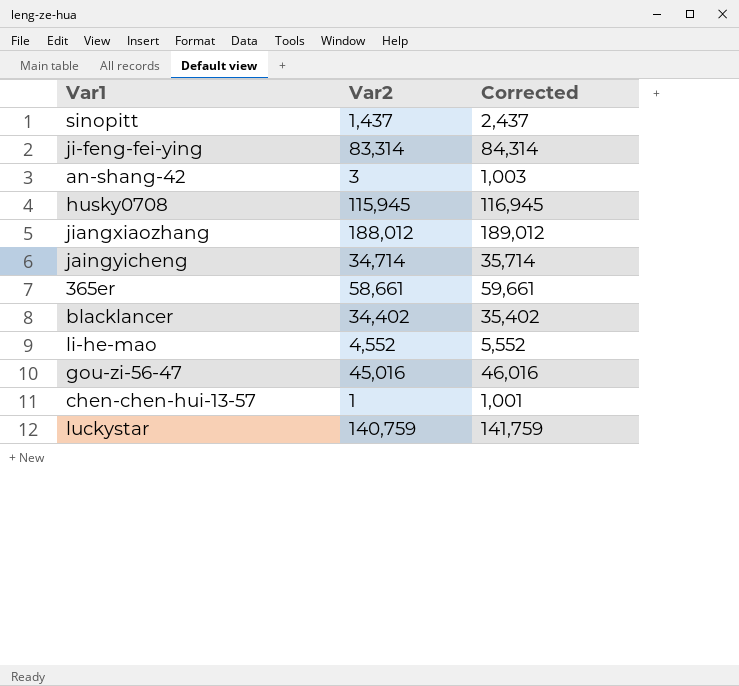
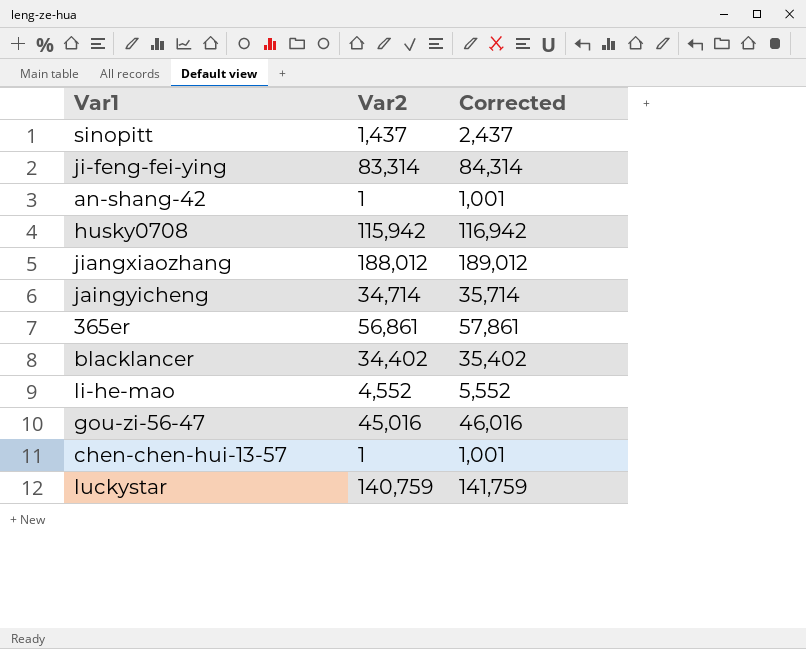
an-shang-42 | Var2: 3 -> 1
an-shang-42 | Corrected: 1,003 -> 1,001
husky0708 | Var2: 115,945 -> 115,942
husky0708 | Corrected: 116,945 -> 116,942
365er | Var2: 58,661 -> 56,861
365er | Corrected: 59,661 -> 57,861

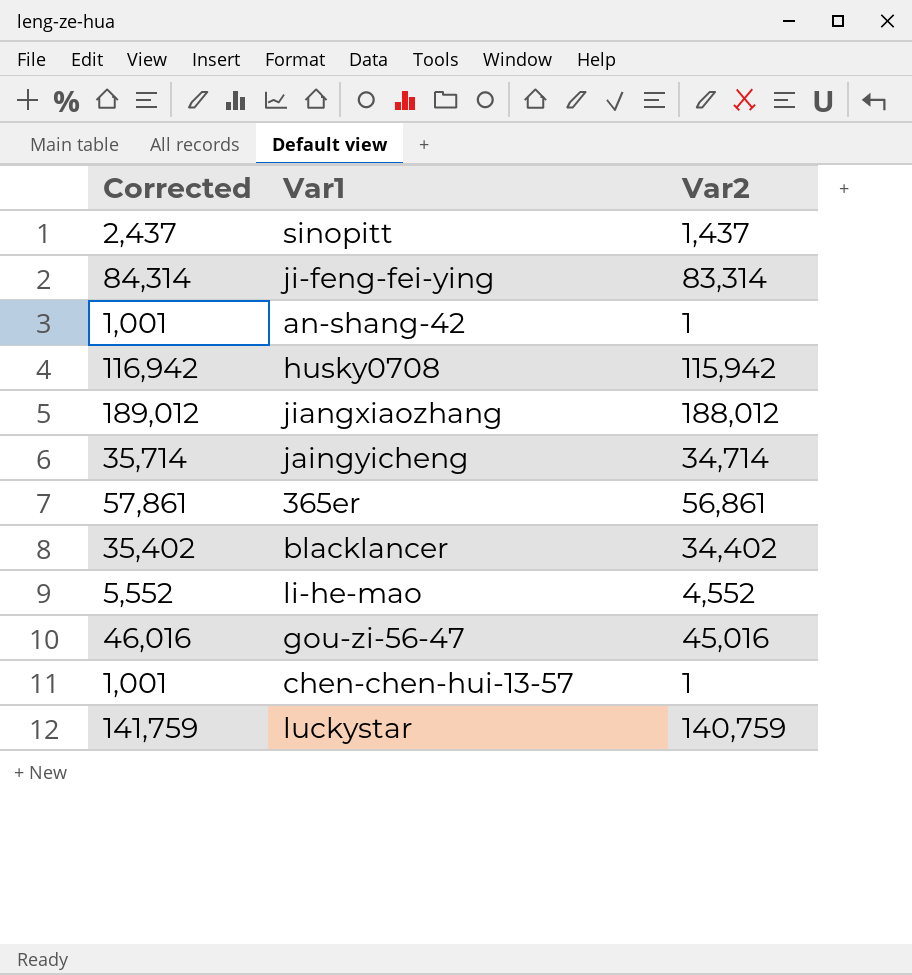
column Corrected | position: 3 -> 1

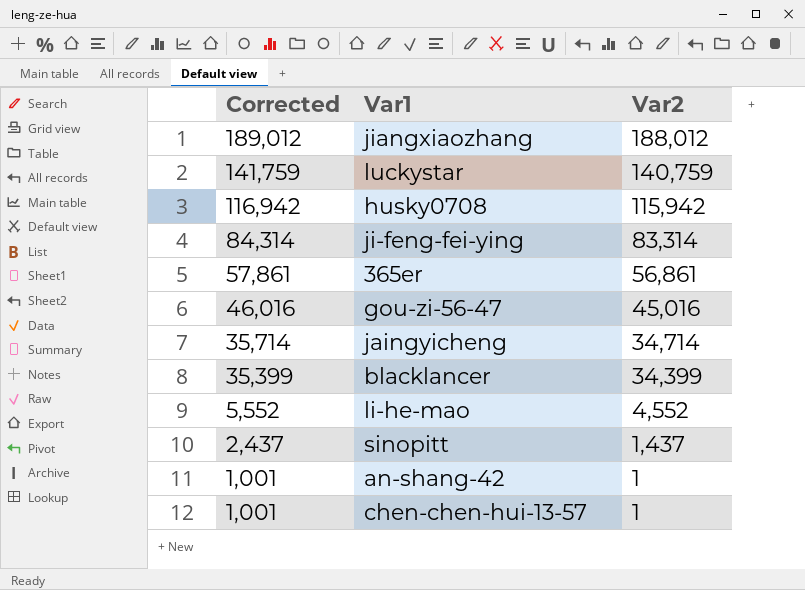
row order: none -> Corrected descending
blacklancer | Corrected: 35,402 -> 35,399
blacklancer | Var2: 34,402 -> 34,399

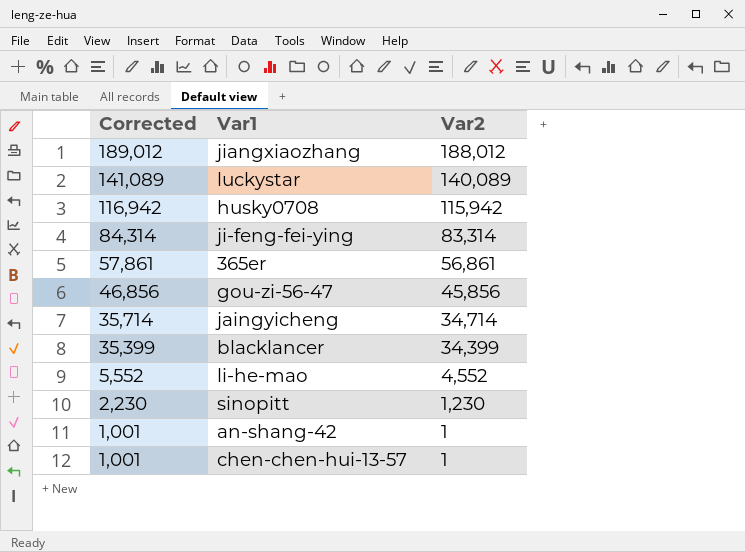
luckystar | Corrected: 141,759 -> 141,089
luckystar | Var2: 140,759 -> 140,089
gou-zi-56-47 | Corrected: 46,016 -> 46,856
gou-zi-56-47 | Var2: 45,016 -> 45,856
sinopitt | Corrected: 2,437 -> 2,230
sinopitt | Var2: 1,437 -> 1,230

